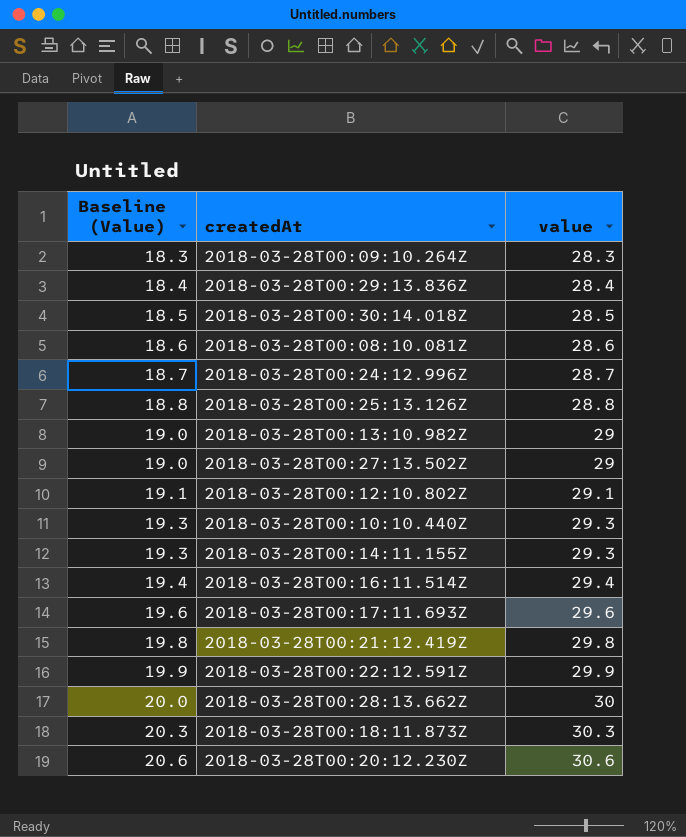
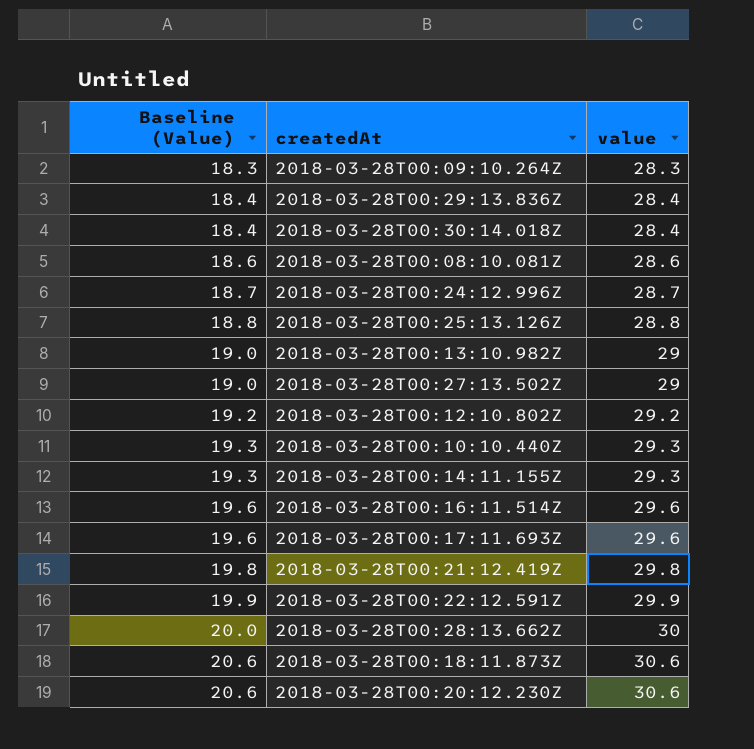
2018-03-28T00:30:14.018Z | Baseline (Value): 18.5 -> 18.4
2018-03-28T00:30:14.018Z | value: 28.5 -> 28.4
2018-03-28T00:12:10.802Z | Baseline (Value): 19.1 -> 19.2
2018-03-28T00:12:10.802Z | value: 29.1 -> 29.2
2018-03-28T00:16:11.514Z | Baseline (Value): 19.4 -> 19.6
2018-03-28T00:16:11.514Z | value: 29.4 -> 29.6
2018-03-28T00:18:11.873Z | Baseline (Value): 20.3 -> 20.6
2018-03-28T00:18:11.873Z | value: 30.3 -> 30.6

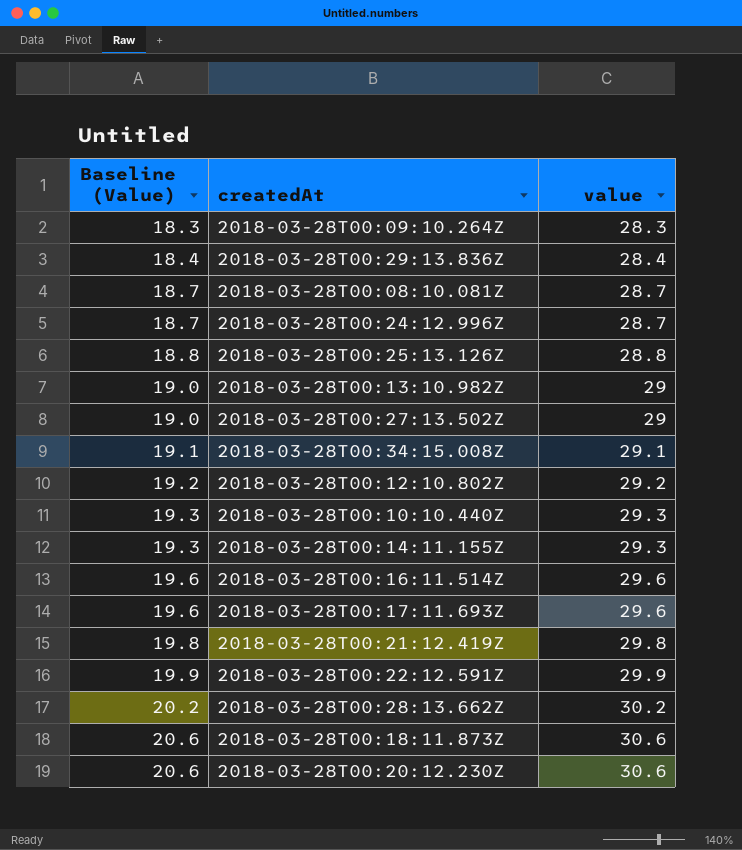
row 2018-03-28T00:30:14.018Z: 18.4 | 28.4 -> none
2018-03-28T00:08:10.081Z | Baseline (Value): 18.6 -> 18.7
2018-03-28T00:08:10.081Z | value: 28.6 -> 28.7
row 2018-03-28T00:34:15.008Z: none -> 19.1 | 29.1
2018-03-28T00:28:13.662Z | Baseline (Value): 20.0 -> 20.2
2018-03-28T00:28:13.662Z | value: 30 -> 30.2

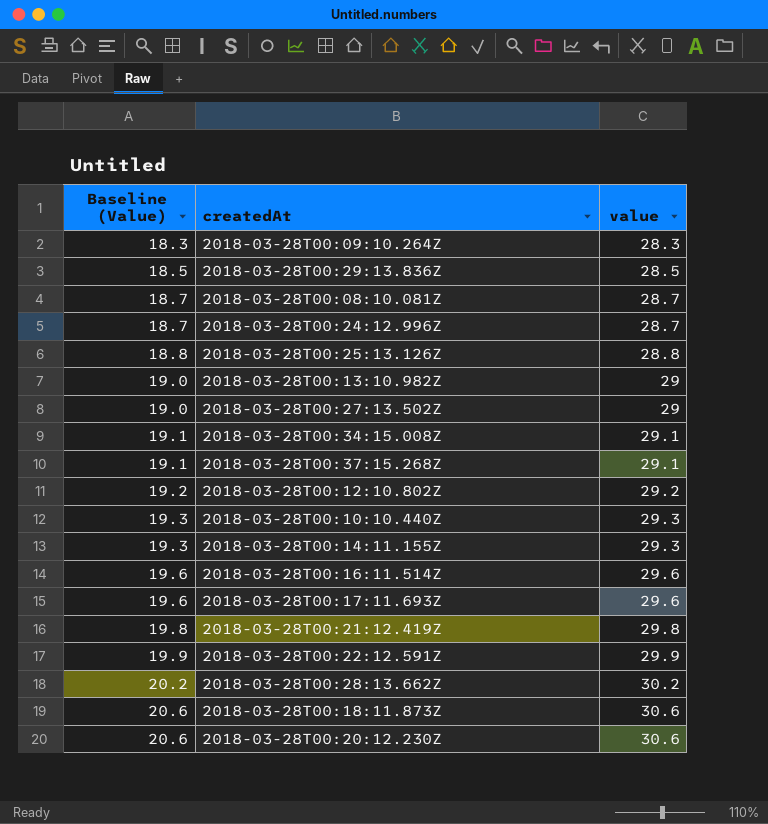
2018-03-28T00:29:13.836Z | Baseline (Value): 18.4 -> 18.5
2018-03-28T00:29:13.836Z | value: 28.4 -> 28.5
row 2018-03-28T00:37:15.268Z: none -> 19.1 | 29.1

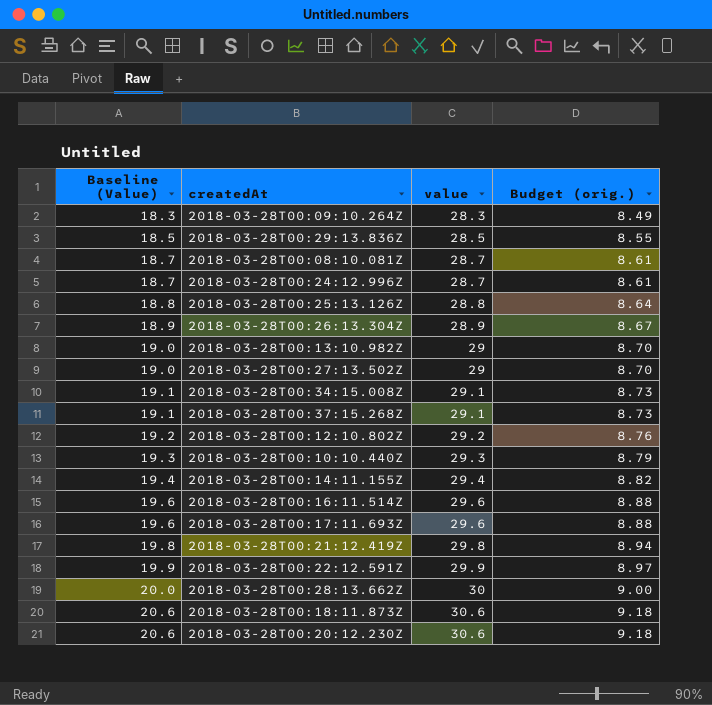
column Budget (orig.) | formula: none -> [value] * 0.3
row 2018-03-28T00:26:13.304Z: none -> 18.9 | 28.9 | 8.67
2018-03-28T00:14:11.155Z | Baseline (Value): 19.3 -> 19.4
2018-03-28T00:14:11.155Z | value: 29.3 -> 29.4
2018-03-28T00:28:13.662Z | Baseline (Value): 20.2 -> 20.0
2018-03-28T00:28:13.662Z | value: 30.2 -> 30

